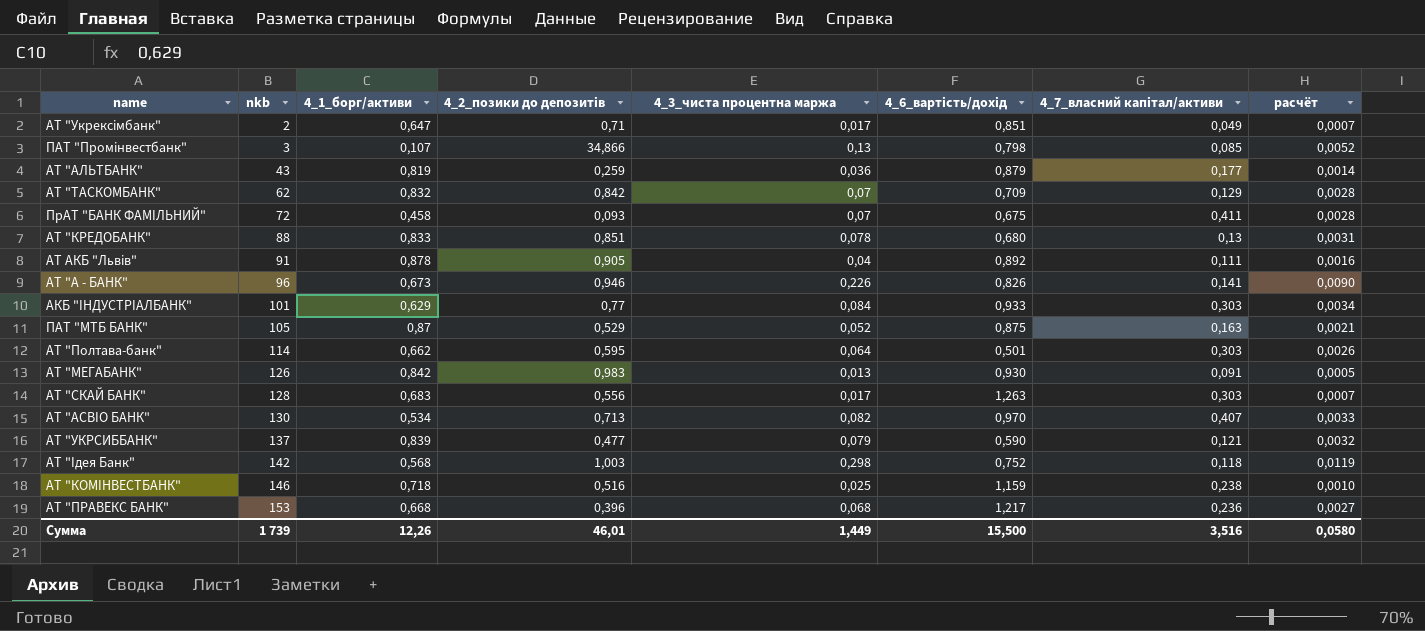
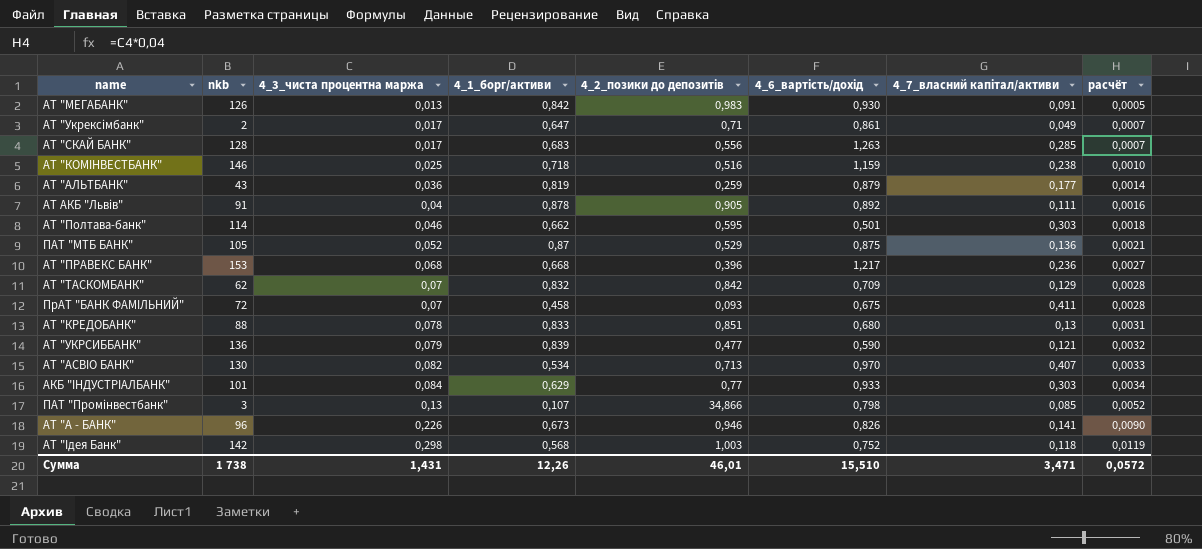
row order: nkb ascending -> 4_3_чиста процентна маржа ascending
column 4_3_чиста процентна маржа | position: 5 -> 3
АТ "Укрексімбанк" | 4_6_вартість/дохід: 0,851 -> 0,861
АТ "СКАЙ БАНК" | 4_7_власний капітал/активи: 0,303 -> 0,285
АТ "Полтава-банк" | 4_3_чиста процентна маржа: 0,064 -> 0,046
АТ "Полтава-банк" | расчёт: 0,0026 -> 0,0018
ПАТ "МТБ БАНК" | 4_7_власний капітал/активи: 0,163 -> 0,136
АТ "УКРСИББАНК" | nkb: 137 -> 136
Сумма | nkb: 1 739 -> 1 738
Сумма | 4_3_чиста процентна маржа: 1,449 -> 1,431
Сумма | 4_6_вартість/дохід: 15,500 -> 15,510
Сумма | 4_7_власний капітал/активи: 3,516 -> 3,471
Сумма | расчёт: 0,0580 -> 0,0572

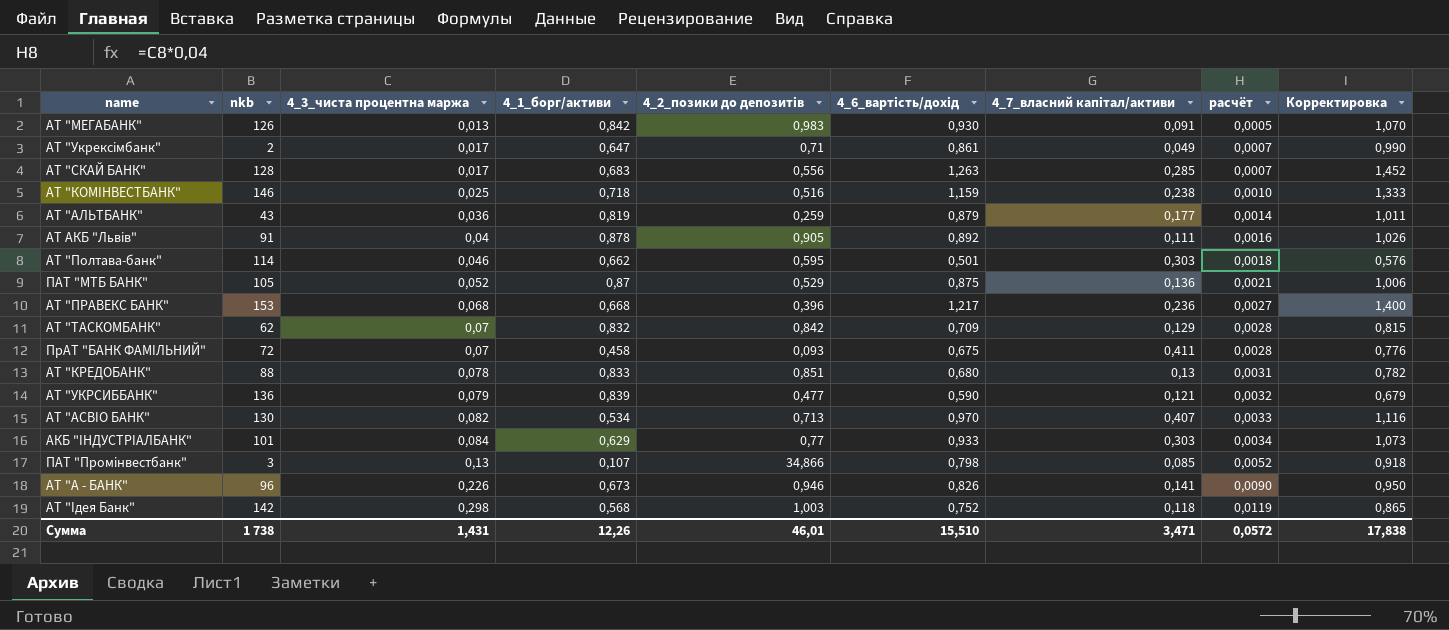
column Корректировка | formula: none -> [4_6_вартість/дохід] * 1,15

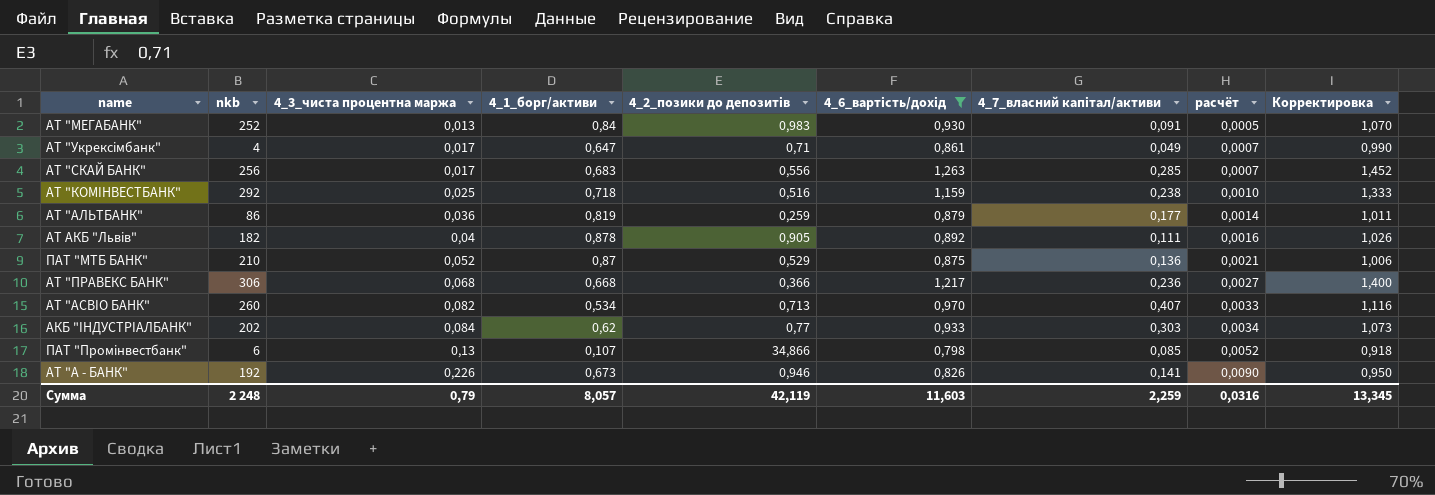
filter: none -> 4_6_вартість/дохід >= 0,798
АТ "МЕГАБАНК" | nkb: 126 -> 252
АТ "МЕГАБАНК" | 4_1_борг/активи: 0,842 -> 0,84
АТ "Укрексімбанк" | nkb: 2 -> 4
АТ "СКАЙ БАНК" | nkb: 128 -> 256
АТ "КОМІНВЕСТБАНК" | nkb: 146 -> 292
АТ "АЛЬТБАНК" | nkb: 43 -> 86
АТ АКБ "Львів" | nkb: 91 -> 182
ПАТ "МТБ БАНК" | nkb: 105 -> 210
АТ "ПРАВЕКС БАНК" | nkb: 153 -> 306
АТ "ПРАВЕКС БАНК" | 4_2_позики до депозитів: 0,396 -> 0,366
АТ "АСВІО БАНК" | nkb: 130 -> 260
АКБ "ІНДУСТРІАЛБАНК" | nkb: 101 -> 202
АКБ "ІНДУСТРІАЛБАНК" | 4_1_борг/активи: 0,629 -> 0,62
ПАТ "Промінвестбанк" | nkb: 3 -> 6
АТ "А - БАНК" | nkb: 96 -> 192
Сумма | nkb: 1 738 -> 2 248
Сумма | 4_3_чиста процентна маржа: 1,431 -> 0,79
Сумма | 4_1_борг/активи: 12,26 -> 8,057
Сумма | 4_2_позики до депозитів: 46,01 -> 42,119
Сумма | 4_6_вартість/дохід: 15,510 -> 11,603
Сумма | 4_7_власний капітал/активи: 3,471 -> 2,259
Сумма | расчёт: 0,0572 -> 0,0316
Сумма | Корректировка: 17,838 -> 13,345

